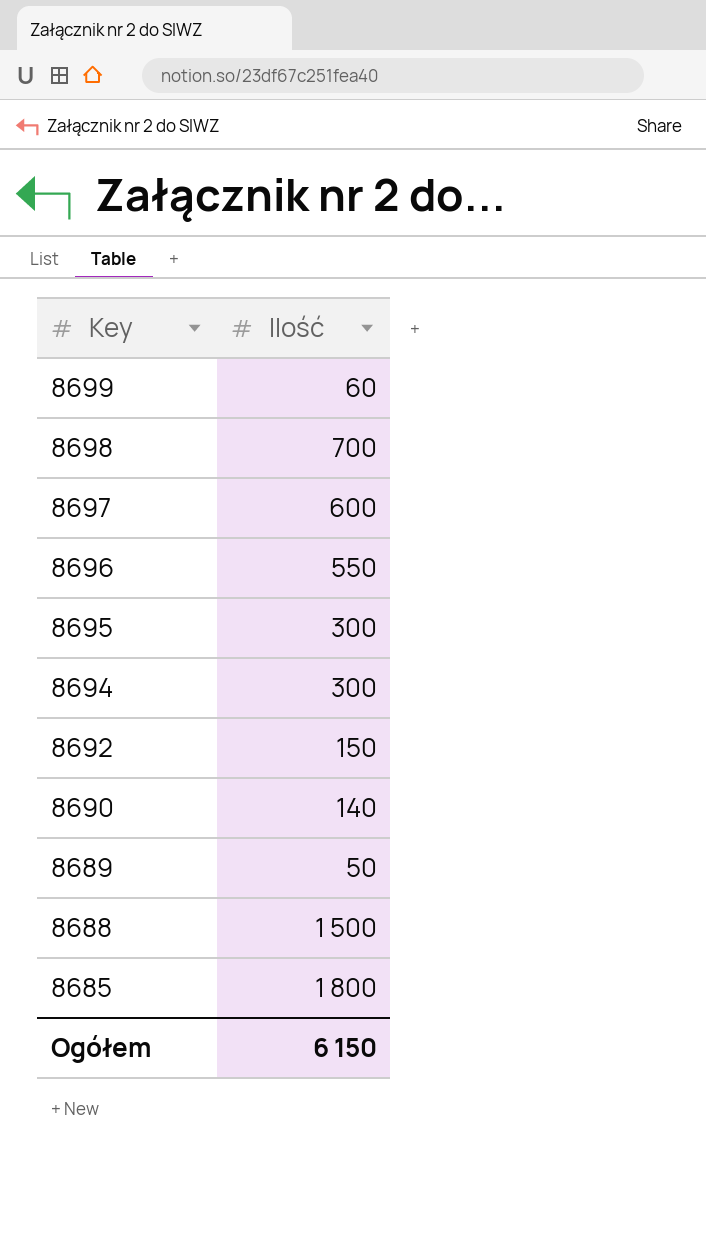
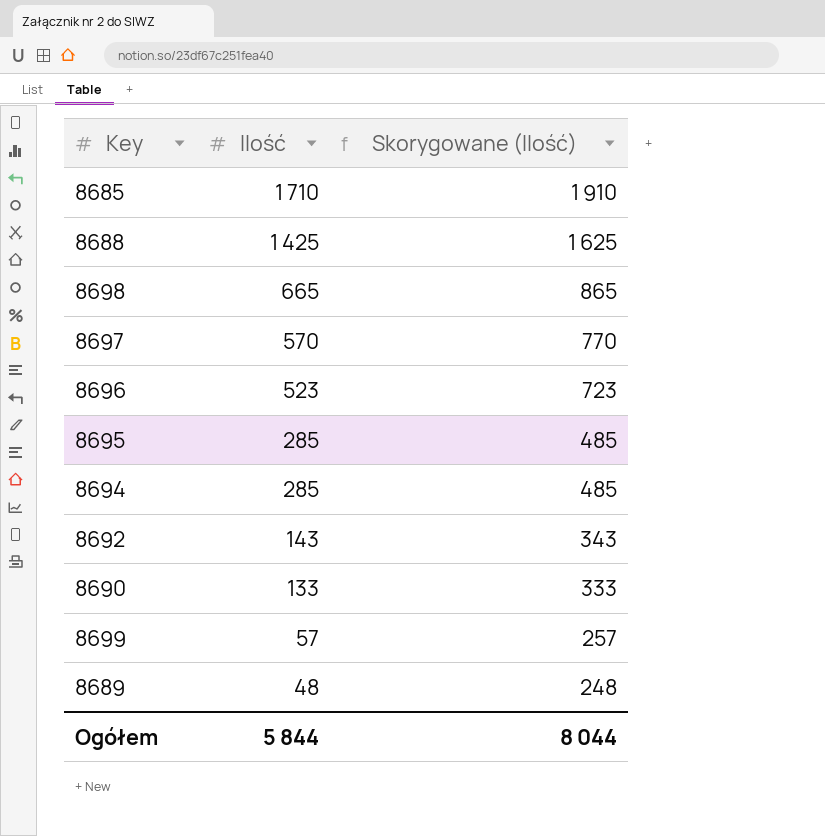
row order: Key descending -> Ilość descending
column Skorygowane (Ilość) | formula: none -> [Ilość] + 200
8685 | Ilość: 1 800 -> 1 710
8688 | Ilość: 1 500 -> 1 425
8698 | Ilość: 700 -> 665
8697 | Ilość: 600 -> 570
8696 | Ilość: 550 -> 523
8695 | Ilość: 300 -> 285
8694 | Ilość: 300 -> 285
8692 | Ilość: 150 -> 143
8690 | Ilość: 140 -> 133
8699 | Ilość: 60 -> 57
8689 | Ilość: 50 -> 48
Ogółem | Ilość: 6 150 -> 5 844

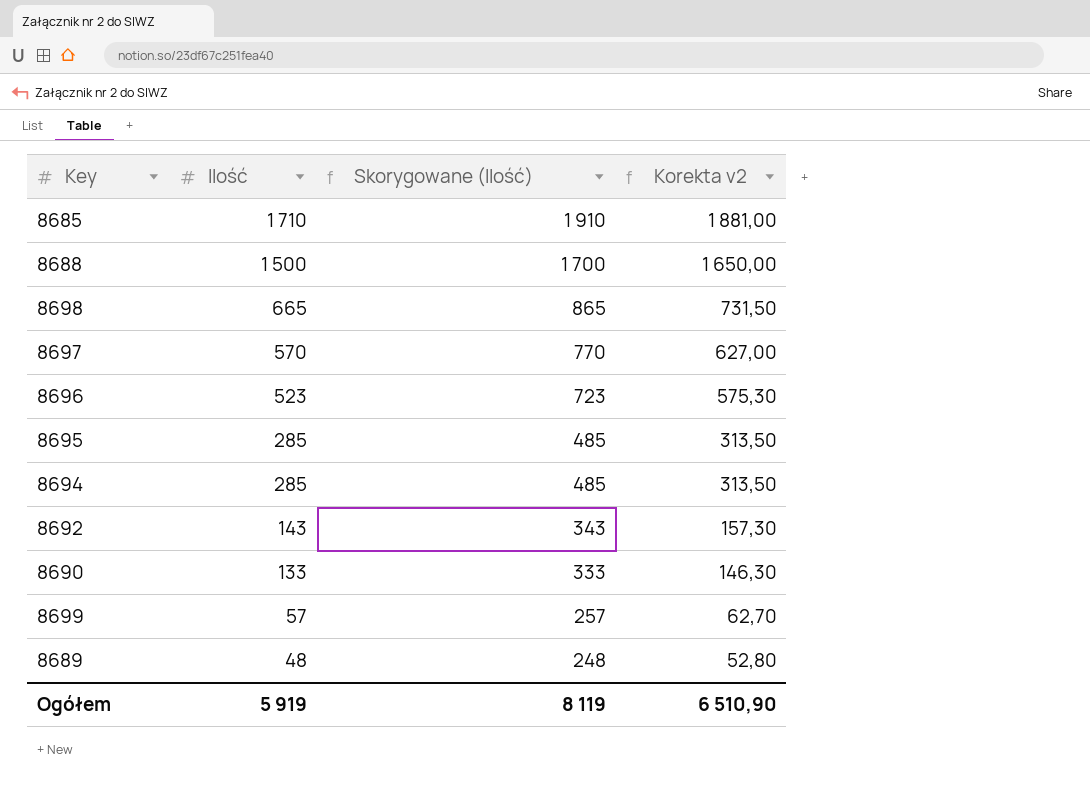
column Korekta v2 | formula: none -> [Ilość] * 1,1
8688 | Ilość: 1 425 -> 1 500
8688 | Skorygowane (Ilość): 1 625 -> 1 700
Ogółem | Ilość: 5 844 -> 5 919
Ogółem | Skorygowane (Ilość): 8 044 -> 8 119

